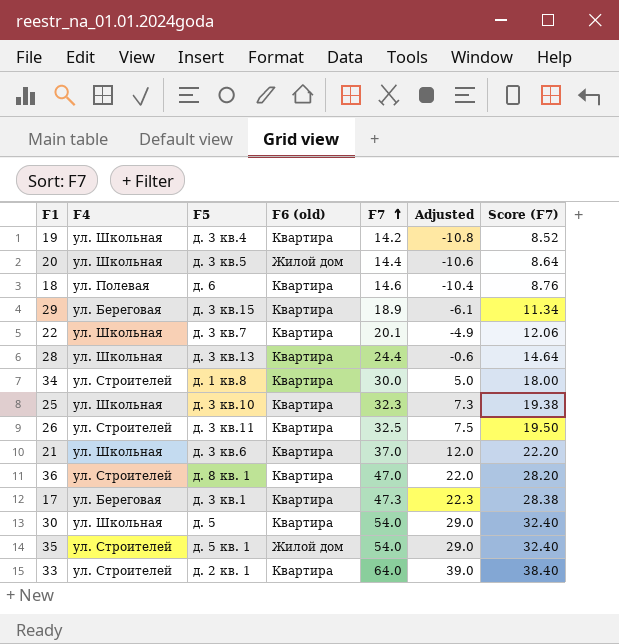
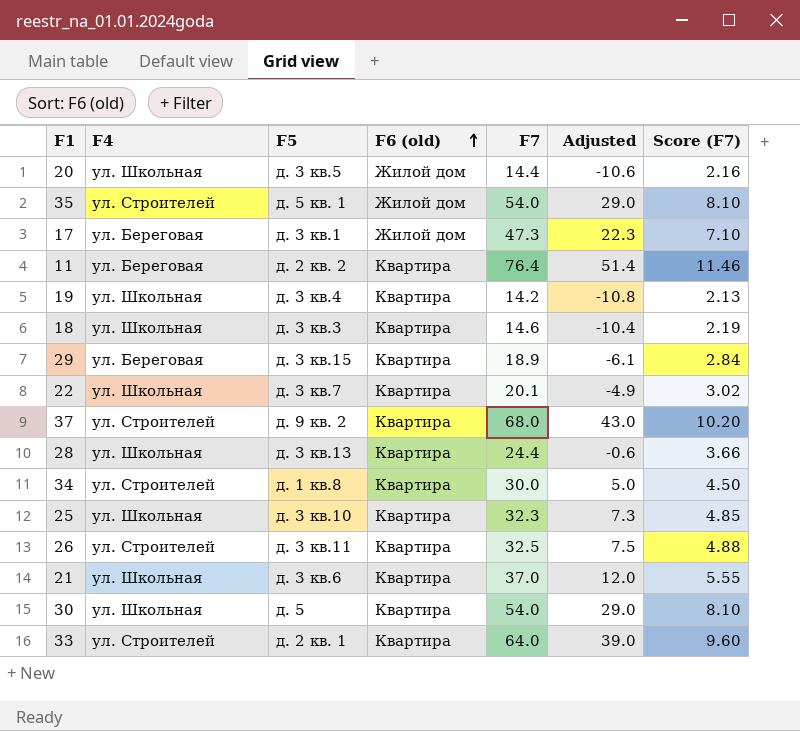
row order: F7 ascending -> F6 (old) ascending
column Score (F7) | formula: [F7] * 0.6 -> [F7] * 0.15
row 36: ул. Строителей | д. 8 кв. 1 | Квартира | 47.0 | 22.0 | 28.20 -> none
17 | F6 (old): Квартира -> Жилой дом
row 11: none -> ул. Береговая | д. 2 кв. 2 | Квартира | 76.4 | 51.4 | 11.46
18 | F4: ул. Полевая -> ул. Школьная
18 | F5: д. 6 -> д. 3 кв.3
row 37: none -> ул. Строителей | д. 9 кв. 2 | Квартира | 68.0 | 43.0 | 10.20

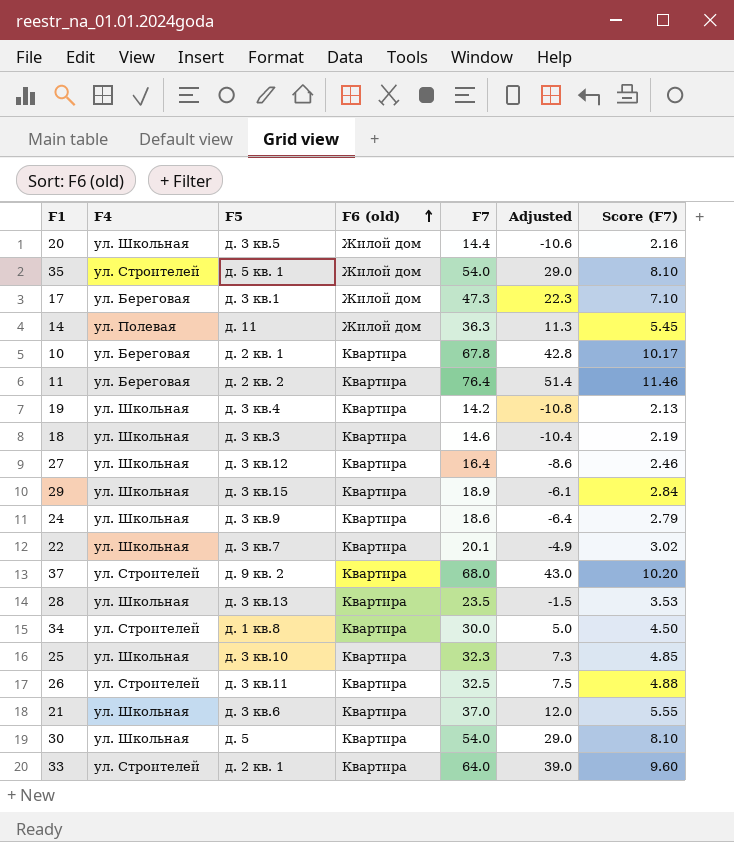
row 14: none -> ул. Полевая | д. 11 | Жилой дом | 36.3 | 11.3 | 5.45
row 10: none -> ул. Береговая | д. 2 кв. 1 | Квартира | 67.8 | 42.8 | 10.17
row 27: none -> ул. Школьная | д. 3 кв.12 | Квартира | 16.4 | -8.6 | 2.46
29 | F4: ул. Береговая -> ул. Школьная
row 24: none -> ул. Школьная | д. 3 кв.9 | Квартира | 18.6 | -6.4 | 2.79
28 | F7: 24.4 -> 23.5
28 | Adjusted: -0.6 -> -1.5
28 | Score (F7): 3.66 -> 3.53

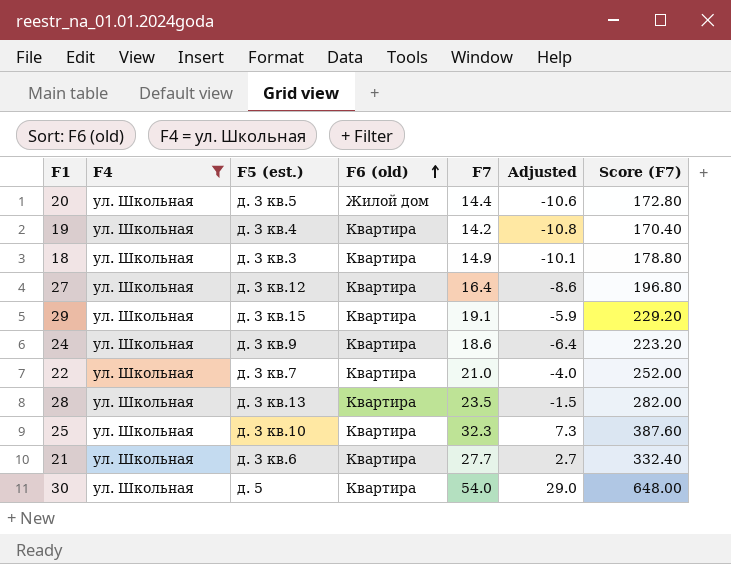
filter: none -> F4 = ул. Школьная
column name: F5 -> F5 (est.)
column Score (F7) | formula: [F7] * 0.15 -> [F7] * 12
18 | F7: 14.6 -> 14.9
18 | Adjusted: -10.4 -> -10.1
29 | F7: 18.9 -> 19.1
29 | Adjusted: -6.1 -> -5.9
22 | F7: 20.1 -> 21.0
22 | Adjusted: -4.9 -> -4.0
21 | F7: 37.0 -> 27.7
21 | Adjusted: 12.0 -> 2.7

